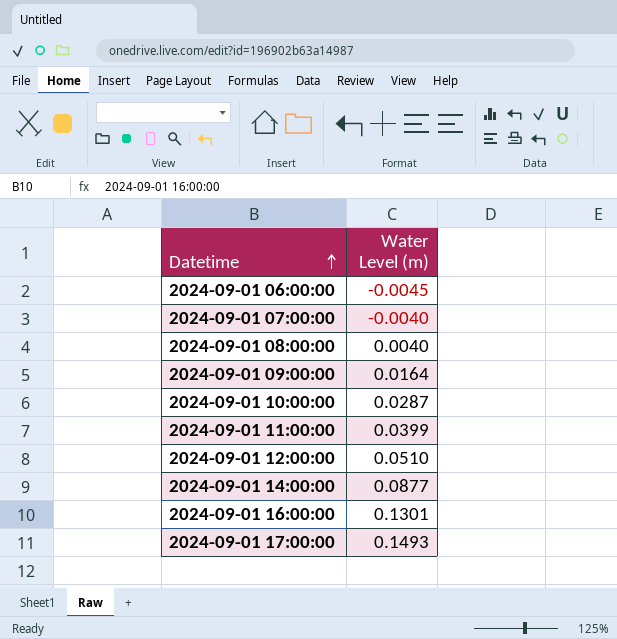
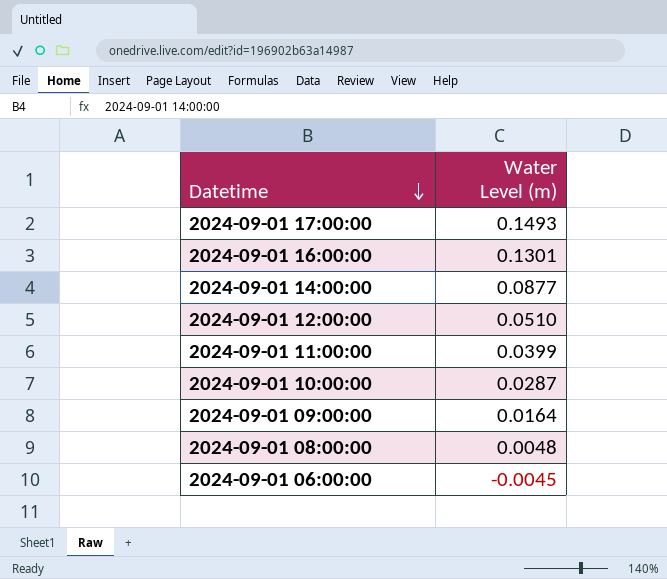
row order: Datetime ascending -> Datetime descending
row 2024-09-01 07:00:00: -0.0040 -> none
2024-09-01 08:00:00 | Water Level (m): 0.0040 -> 0.0048

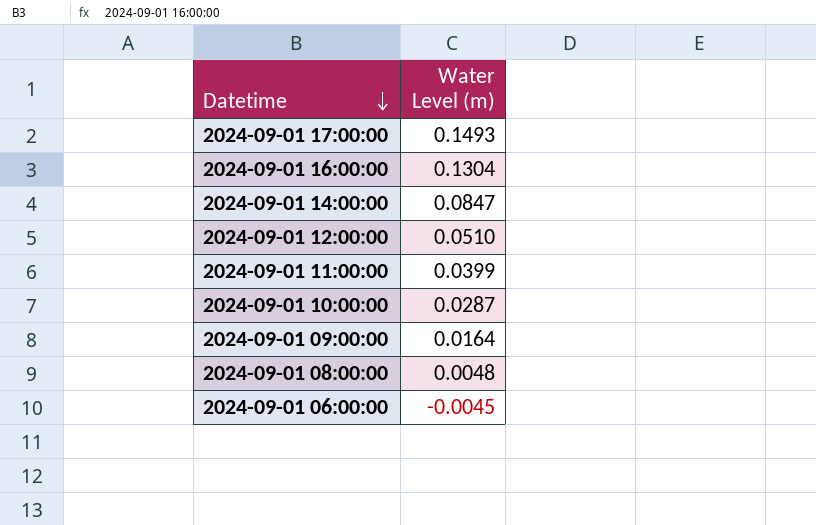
2024-09-01 16:00:00 | Water Level (m): 0.1301 -> 0.1304
2024-09-01 14:00:00 | Water Level (m): 0.0877 -> 0.0847

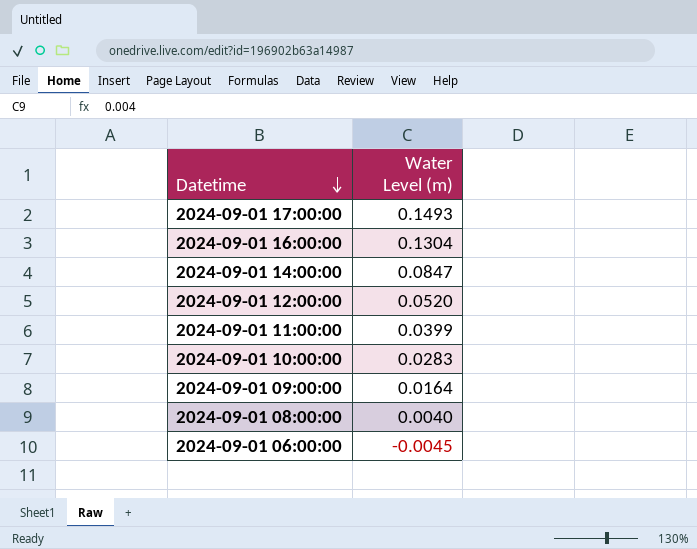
2024-09-01 12:00:00 | Water Level (m): 0.0510 -> 0.0520
2024-09-01 10:00:00 | Water Level (m): 0.0287 -> 0.0283
2024-09-01 08:00:00 | Water Level (m): 0.0048 -> 0.0040

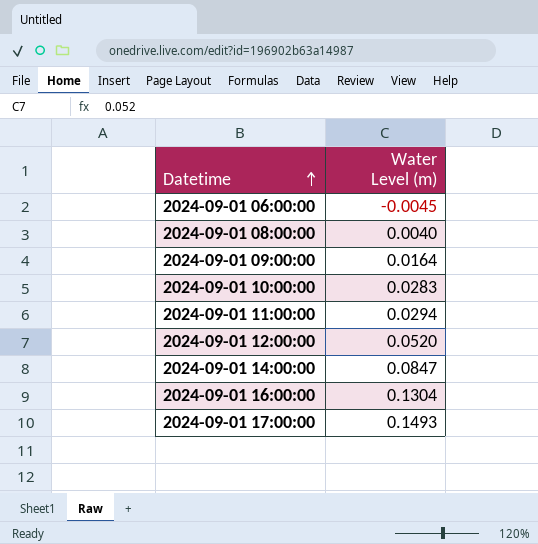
row order: Datetime descending -> Datetime ascending
2024-09-01 11:00:00 | Water Level (m): 0.0399 -> 0.0294

